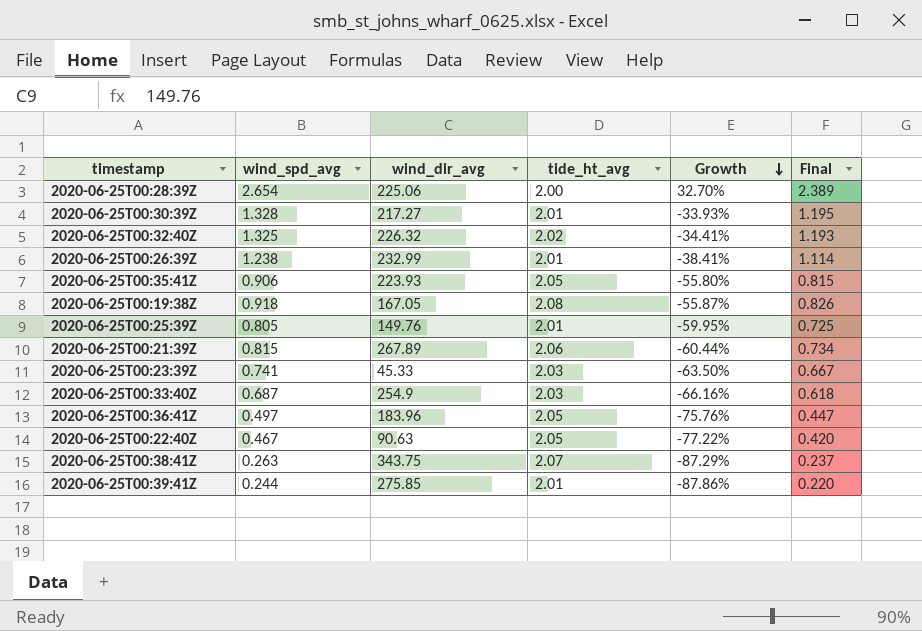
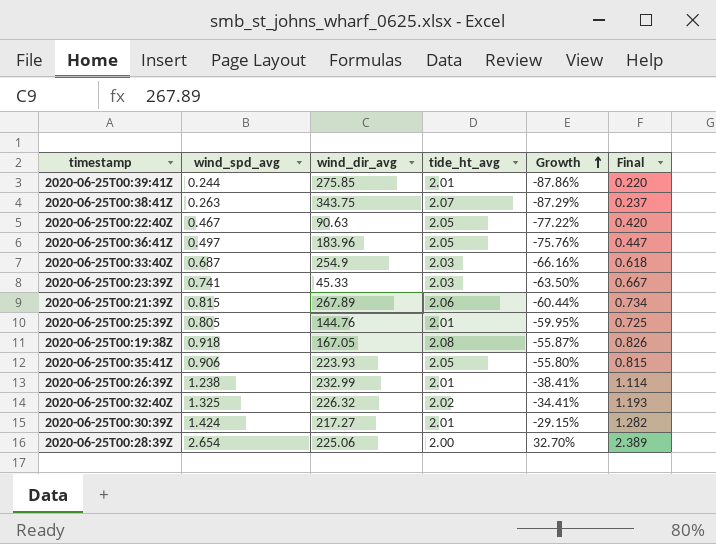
row order: Growth descending -> Growth ascending
2020-06-25T00:25:39Z | wind_dir_avg: 149.76 -> 144.76
2020-06-25T00:30:39Z | wind_spd_avg: 1.328 -> 1.424
2020-06-25T00:30:39Z | Growth: -33.93% -> -29.15%
2020-06-25T00:30:39Z | Final: 1.195 -> 1.282

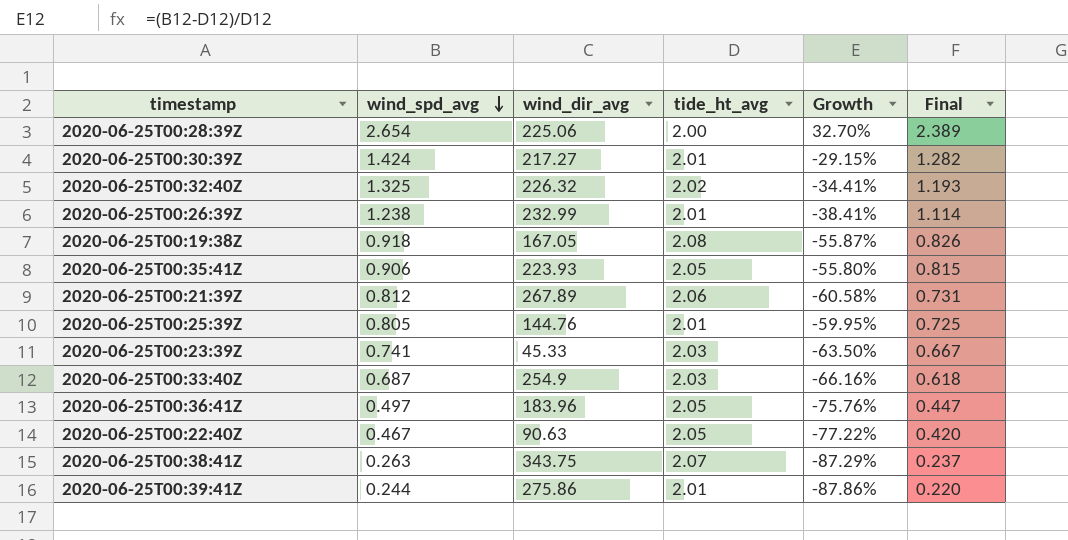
row order: Growth ascending -> wind_spd_avg descending
2020-06-25T00:21:39Z | wind_spd_avg: 0.815 -> 0.812
2020-06-25T00:21:39Z | Growth: -60.44% -> -60.58%
2020-06-25T00:21:39Z | Final: 0.734 -> 0.731
2020-06-25T00:39:41Z | wind_dir_avg: 275.85 -> 275.86

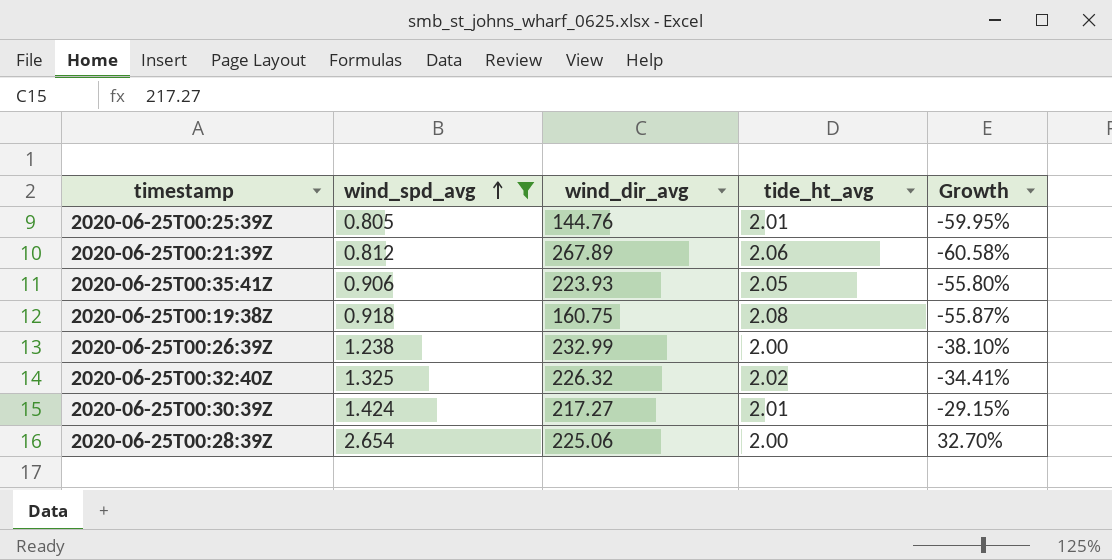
filter: none -> wind_spd_avg >= 0.805
row order: wind_spd_avg descending -> wind_spd_avg ascending
column Final | formula: [wind_spd_avg] * 0.9 -> none
2020-06-25T00:19:38Z | wind_dir_avg: 167.05 -> 160.75
2020-06-25T00:26:39Z | tide_ht_avg: 2.01 -> 2.00
2020-06-25T00:26:39Z | Growth: -38.41% -> -38.10%

